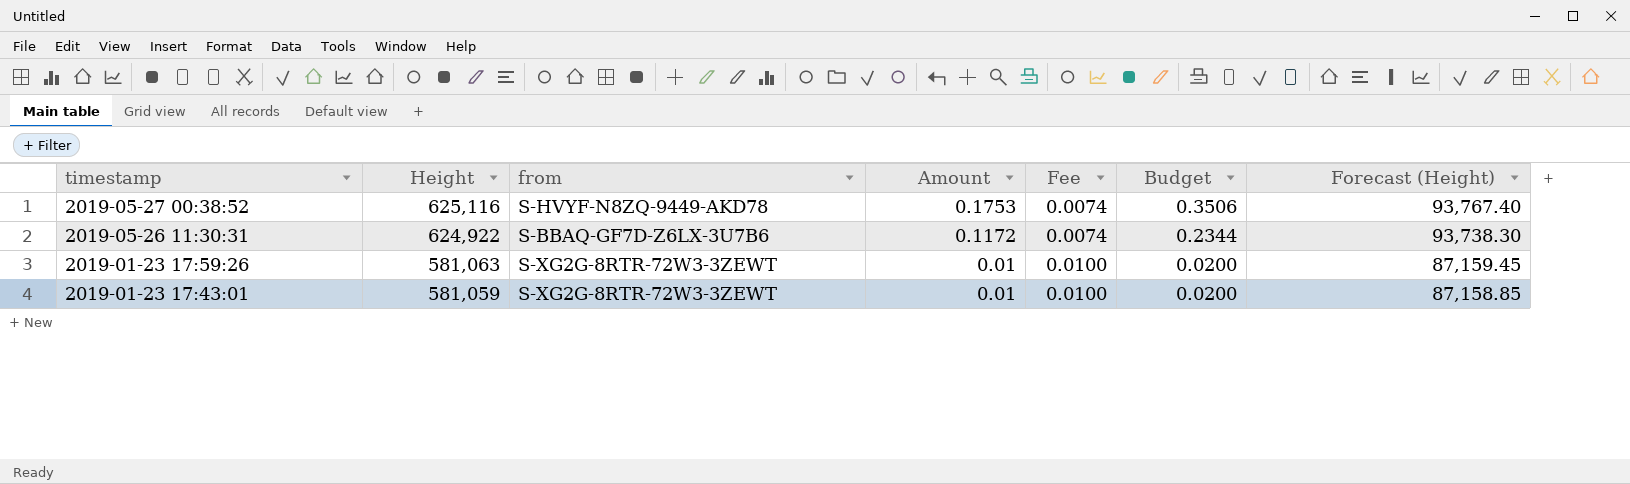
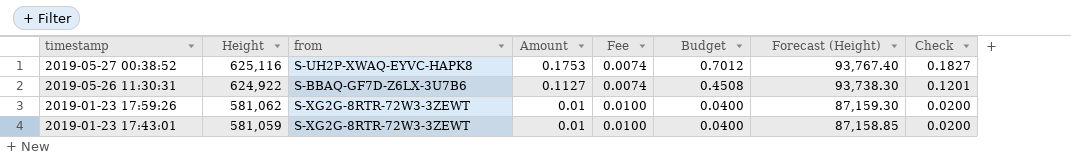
column Budget | formula: [Amount] * 2 -> [Amount] * 4
column Check | formula: none -> [Amount] + [Fee]
2019-05-27 00:38:52 | from: S-HVYF-N8ZQ-9449-AKD78 -> S-UH2P-XWAQ-EYVC-HAPK8
2019-05-26 11:30:31 | Amount: 0.1172 -> 0.1127
2019-01-23 17:59:26 | Height: 581,063 -> 581,062
2019-01-23 17:59:26 | Forecast (Height): 87,159.45 -> 87,159.30

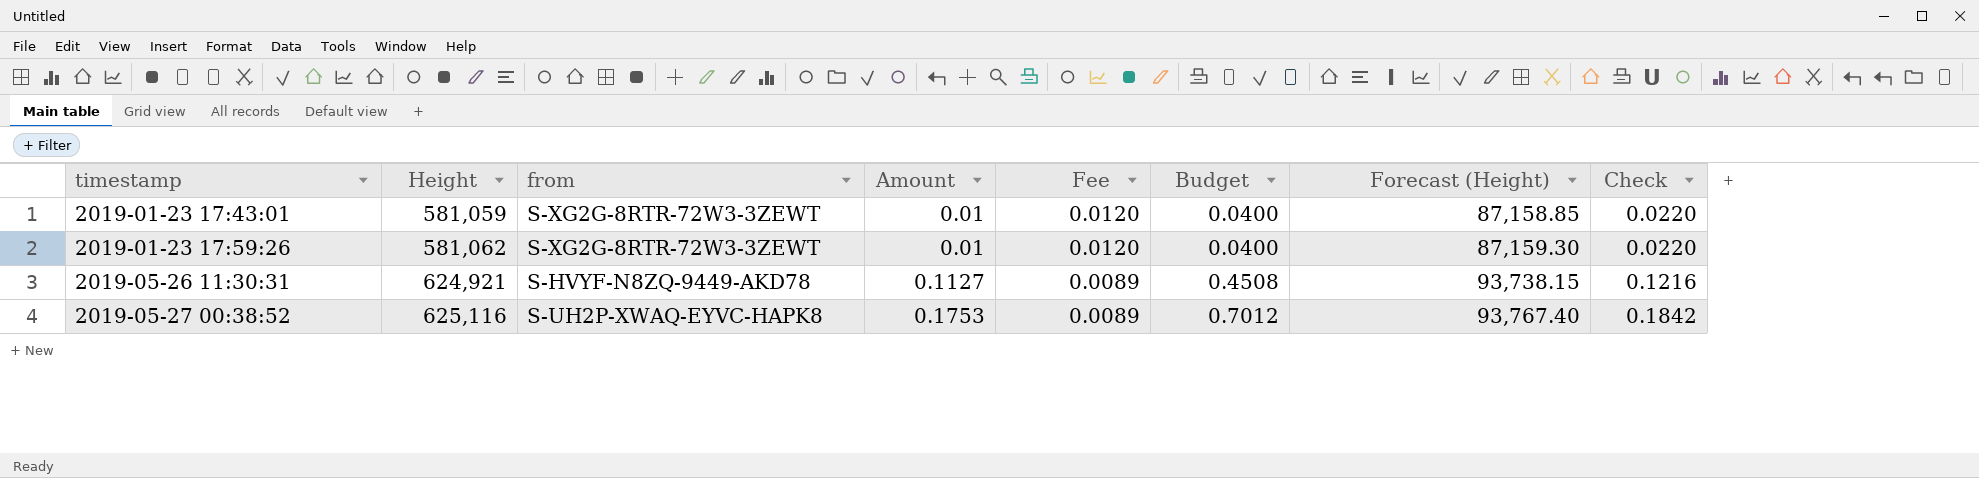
row order: timestamp descending -> timestamp ascending
2019-01-23 17:43:01 | Fee: 0.0100 -> 0.0120
2019-01-23 17:43:01 | Check: 0.0200 -> 0.0220
2019-01-23 17:59:26 | Fee: 0.0100 -> 0.0120
2019-01-23 17:59:26 | Check: 0.0200 -> 0.0220
2019-05-26 11:30:31 | Height: 624,922 -> 624,921
2019-05-26 11:30:31 | from: S-BBAQ-GF7D-Z6LX-3U7B6 -> S-HVYF-N8ZQ-9449-AKD78
2019-05-26 11:30:31 | Fee: 0.0074 -> 0.0089
2019-05-26 11:30:31 | Forecast (Height): 93,738.30 -> 93,738.15
2019-05-26 11:30:31 | Check: 0.1201 -> 0.1216
2019-05-27 00:38:52 | Fee: 0.0074 -> 0.0089
2019-05-27 00:38:52 | Check: 0.1827 -> 0.1842

